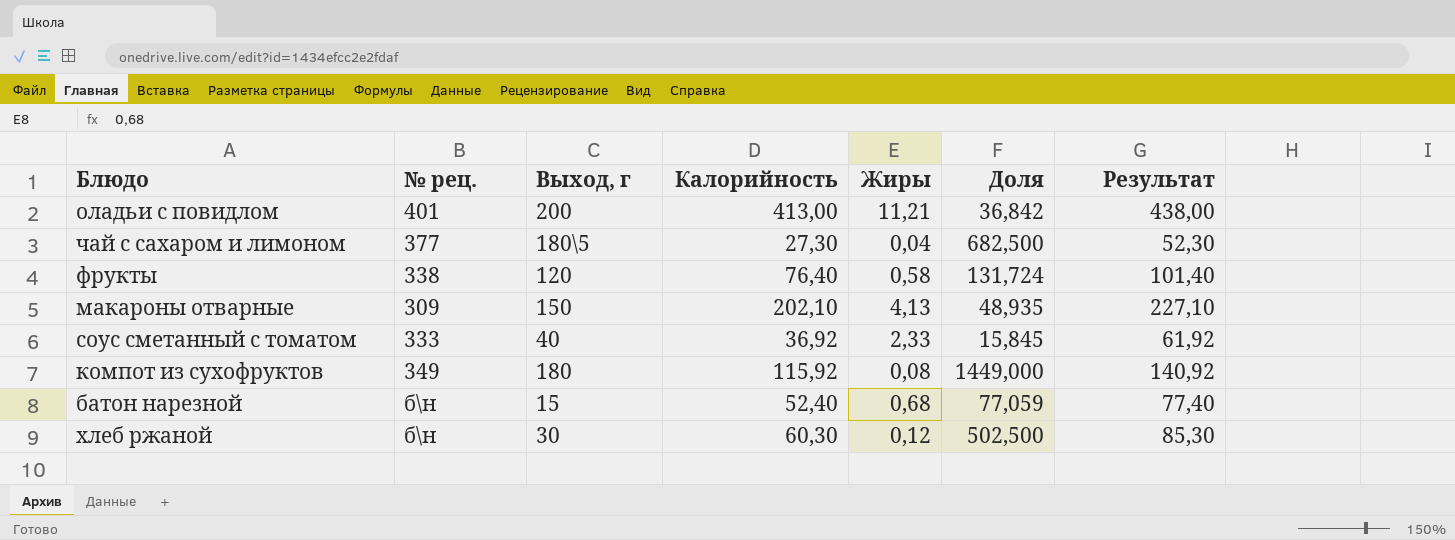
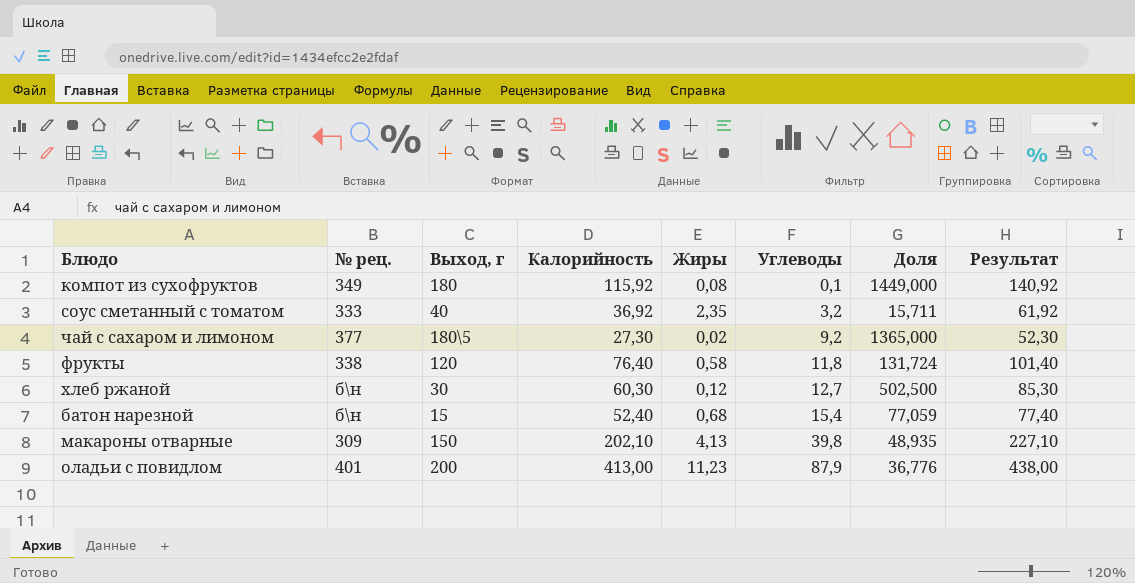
row order: none -> Углеводы ascending
column Углеводы | position: none -> 6
соус сметанный с томатом | Жиры: 2,33 -> 2,35
соус сметанный с томатом | Доля: 15,845 -> 15,711
чай с сахаром и лимоном | Жиры: 0,04 -> 0,02
чай с сахаром и лимоном | Доля: 682,500 -> 1365,000
оладьи с повидлом | Жиры: 11,21 -> 11,23
оладьи с повидлом | Доля: 36,842 -> 36,776

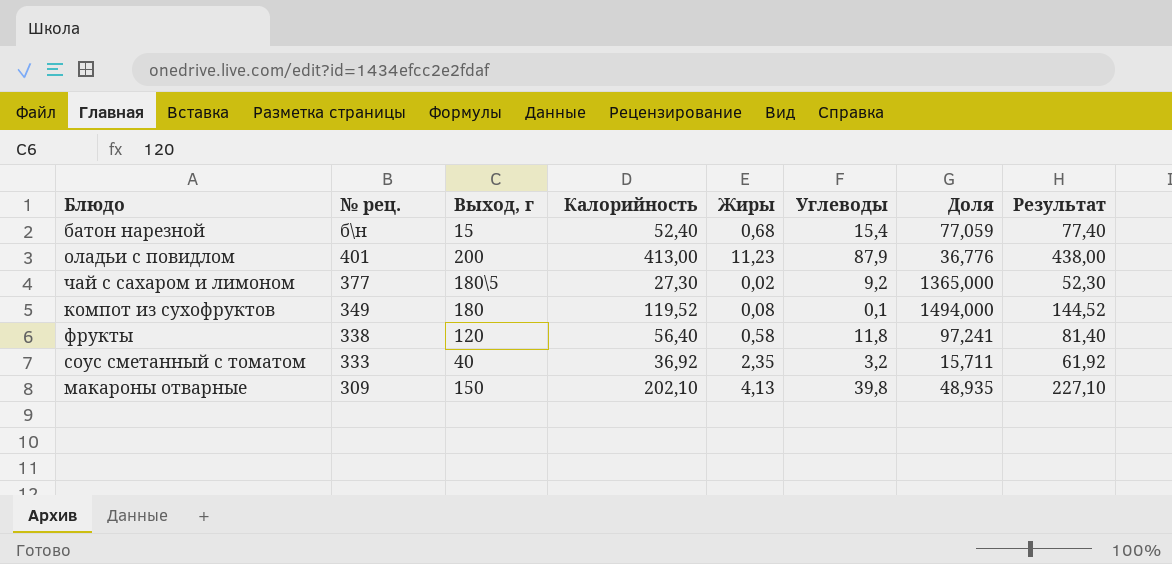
row order: Углеводы ascending -> № рец. descending
row хлеб ржаной: б\н | 30 | 60,30 | 0,12 | 12,7 | 502,500 | 85,30 -> none
компот из сухофруктов | Калорийность: 115,92 -> 119,52
компот из сухофруктов | Доля: 1449,000 -> 1494,000
компот из сухофруктов | Результат: 140,92 -> 144,52
фрукты | Калорийность: 76,40 -> 56,40
фрукты | Доля: 131,724 -> 97,241
фрукты | Результат: 101,40 -> 81,40

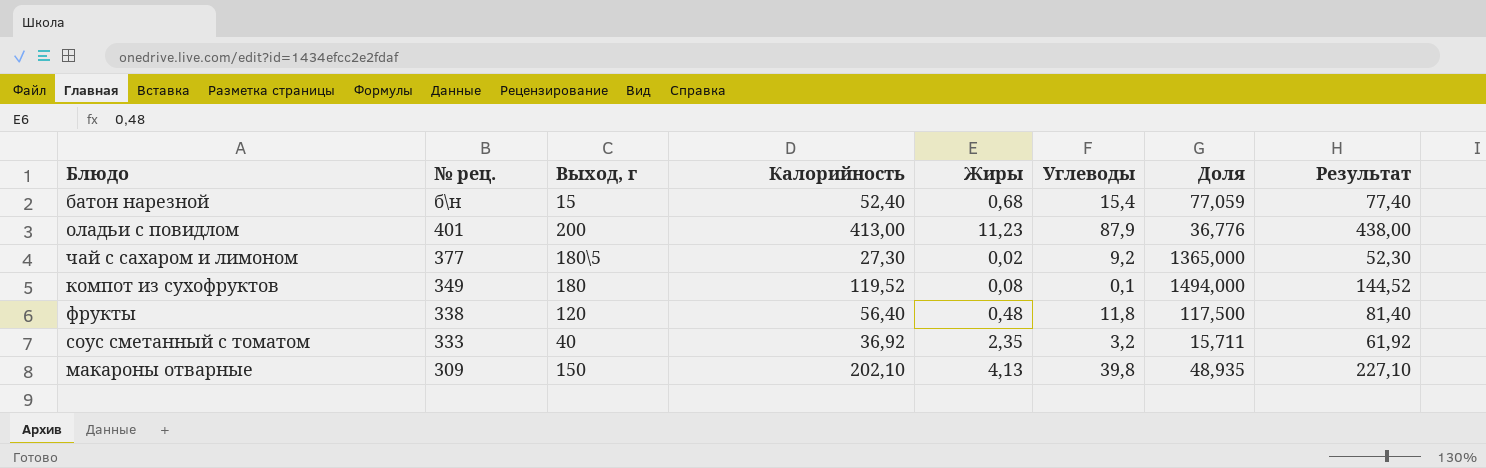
фрукты | Жиры: 0,58 -> 0,48
фрукты | Доля: 97,241 -> 117,500

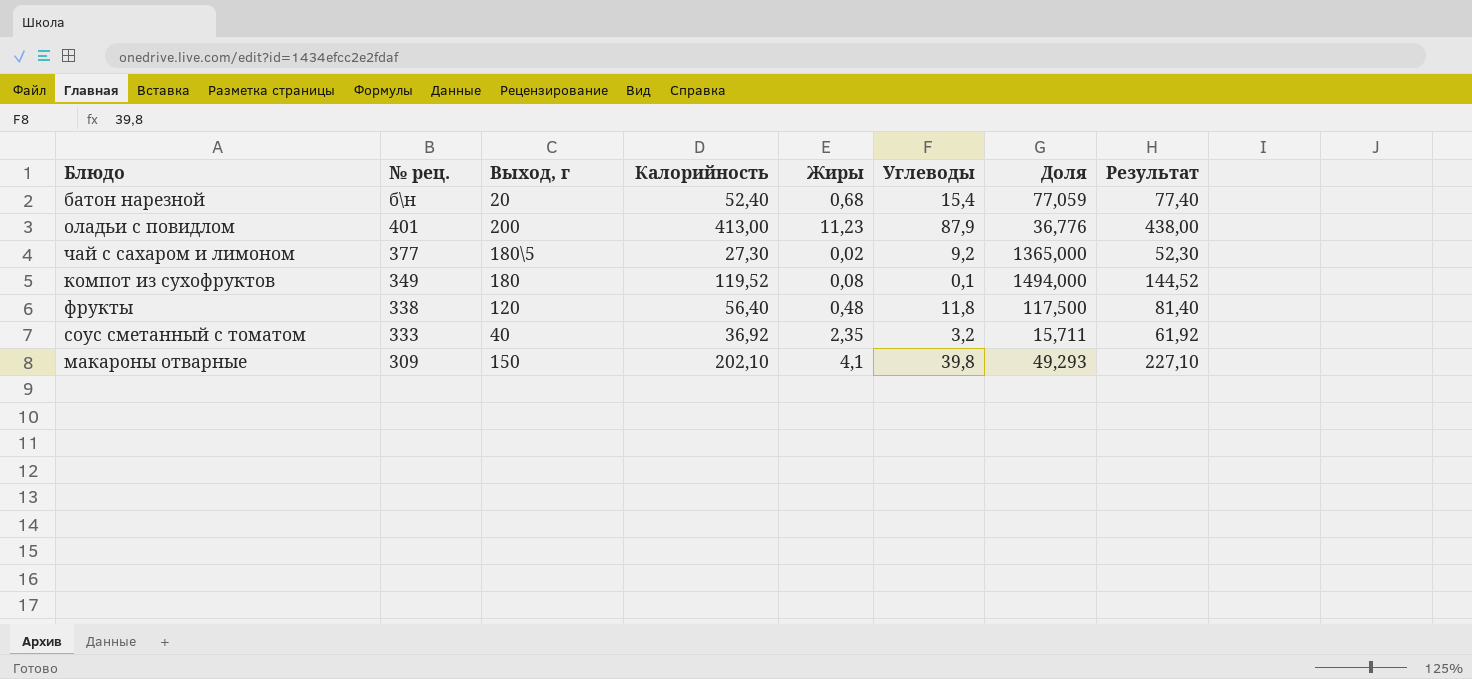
батон нарезной | Выход, г: 15 -> 20
макароны отварные | Жиры: 4,13 -> 4,1
макароны отварные | Доля: 48,935 -> 49,293

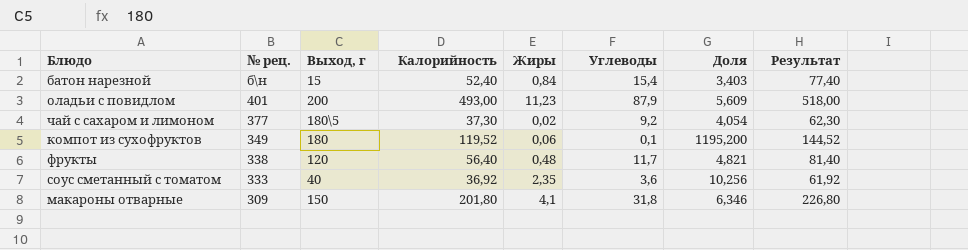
column Доля | formula: [Калорийность] / [Жиры] -> [Калорийность] / [Углеводы]
батон нарезной | Выход, г: 20 -> 15
батон нарезной | Жиры: 0,68 -> 0,84
оладьи с повидлом | Калорийность: 413,00 -> 493,00
оладьи с повидлом | Результат: 438,00 -> 518,00
чай с сахаром и лимоном | Калорийность: 27,30 -> 37,30
чай с сахаром и лимоном | Результат: 52,30 -> 62,30
компот из сухофруктов | Жиры: 0,08 -> 0,06
фрукты | Углеводы: 11,8 -> 11,7
соус сметанный с томатом | Углеводы: 3,2 -> 3,6
макароны отварные | Калорийность: 202,10 -> 201,80
макароны отварные | Углеводы: 39,8 -> 31,8
макароны отварные | Результат: 227,10 -> 226,80

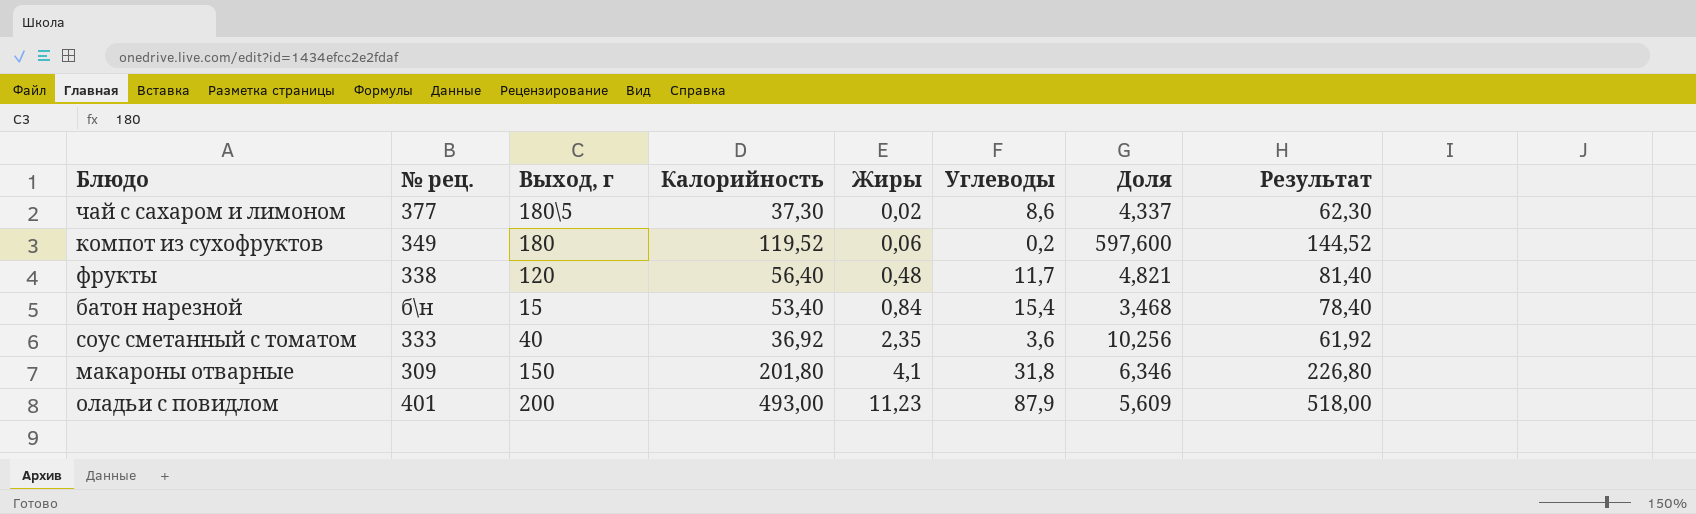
row order: № рец. descending -> Жиры ascending
чай с сахаром и лимоном | Углеводы: 9,2 -> 8,6
чай с сахаром и лимоном | Доля: 4,054 -> 4,337
компот из сухофруктов | Углеводы: 0,1 -> 0,2
компот из сухофруктов | Доля: 1195,200 -> 597,600
батон нарезной | Калорийность: 52,40 -> 53,40
батон нарезной | Доля: 3,403 -> 3,468
батон нарезной | Результат: 77,40 -> 78,40

